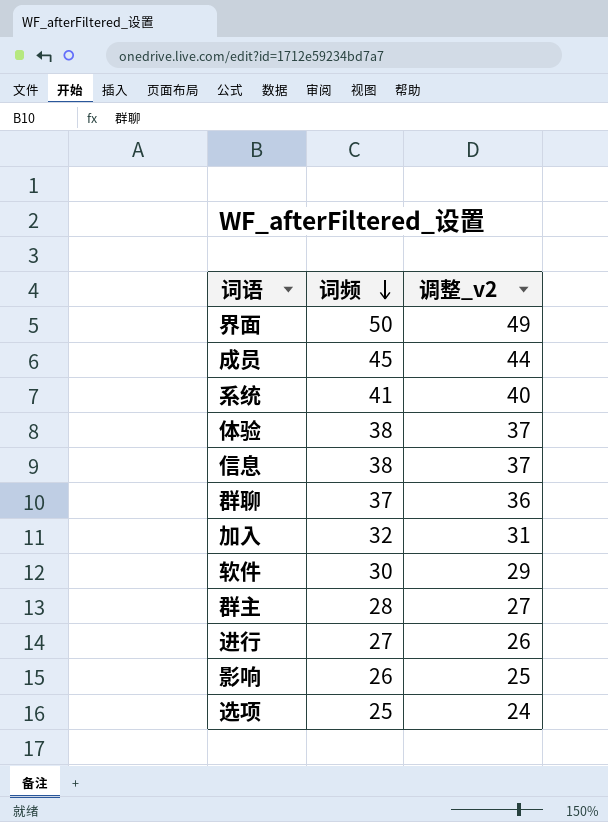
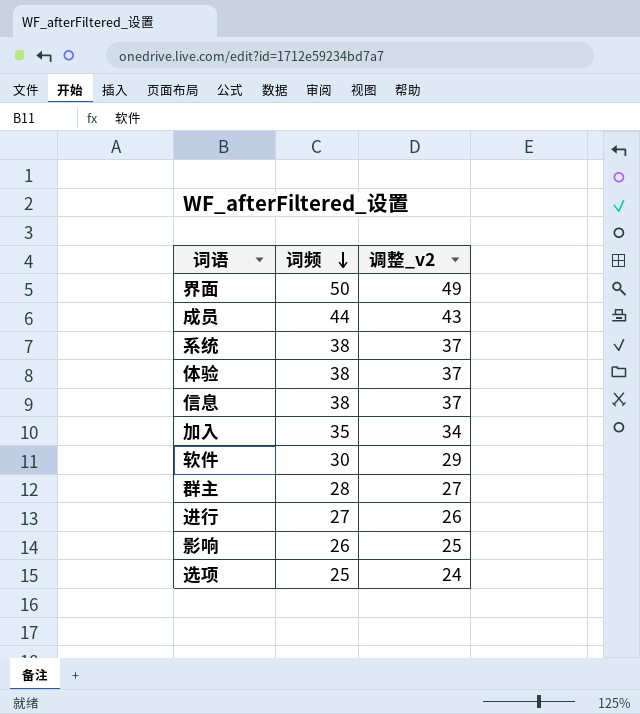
row 群聊: 37 | 36 -> none
成员 | 词频: 45 -> 44
成员 | 调整_v2: 44 -> 43
系统 | 词频: 41 -> 38
系统 | 调整_v2: 40 -> 37
加入 | 词频: 32 -> 35
加入 | 调整_v2: 31 -> 34

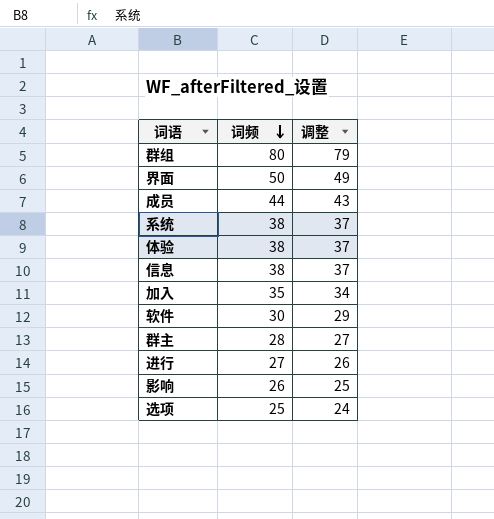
column name: 调整_v2 -> 调整
row 群组: none -> 80 | 79

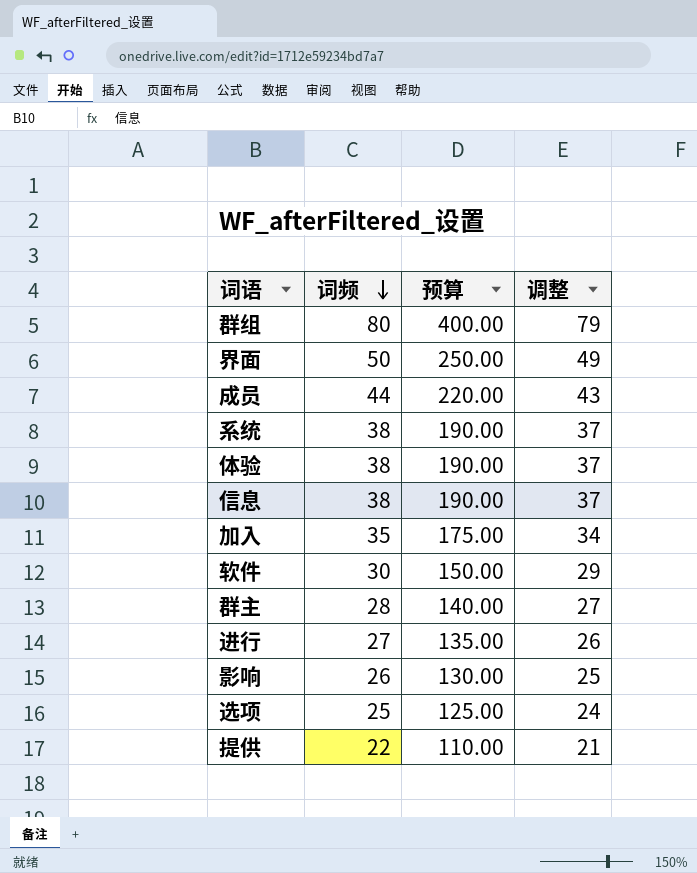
column 预算 | formula: none -> [词频] * 5
row 提供: none -> 22 | 110.00 | 21

